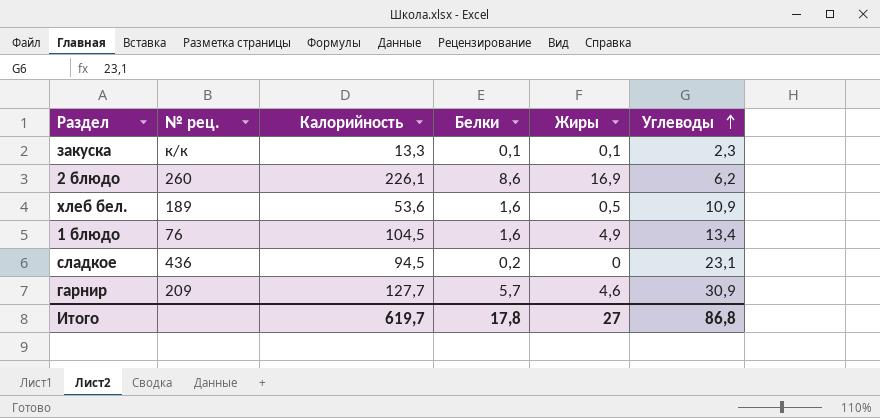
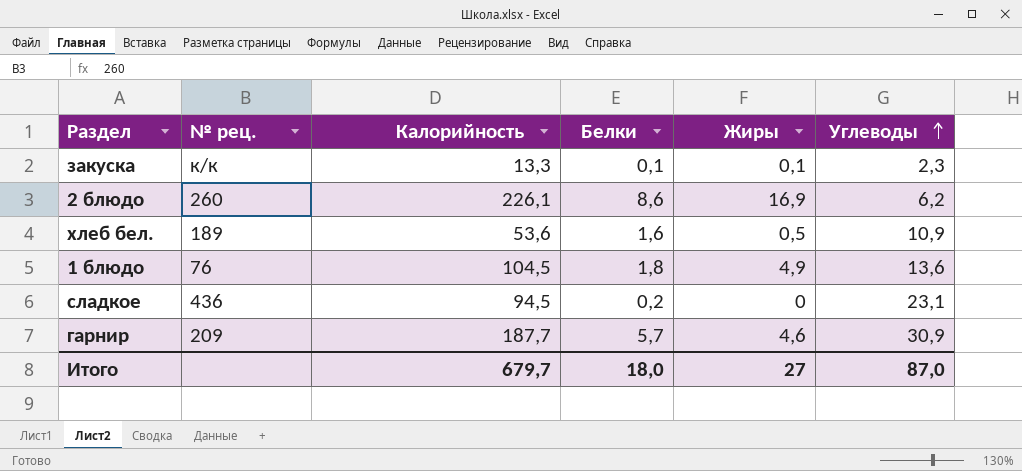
1 блюдо | Белки: 1,6 -> 1,8
1 блюдо | Углеводы: 13,4 -> 13,6
гарнир | Калорийность: 127,7 -> 187,7
Итого | Калорийность: 619,7 -> 679,7
Итого | Белки: 17,8 -> 18,0
Итого | Углеводы: 86,8 -> 87,0

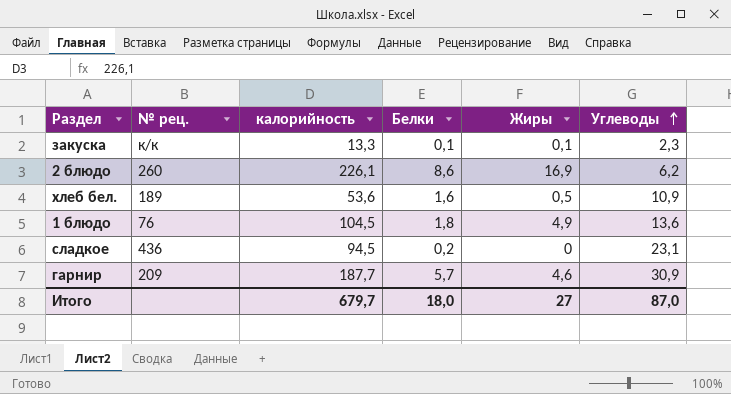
column name: Калорийность -> калорийность

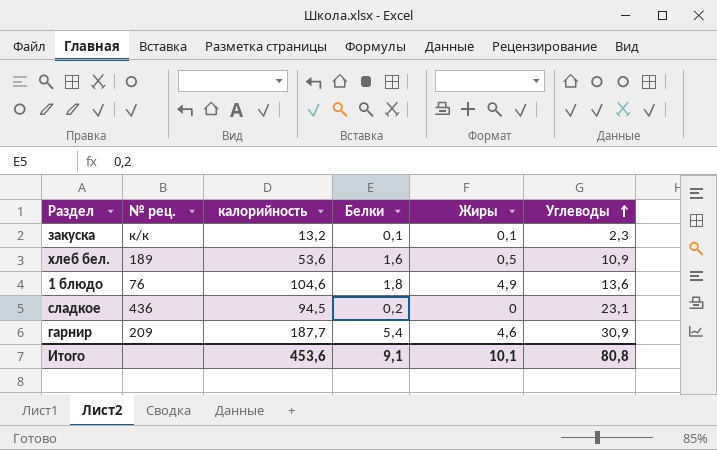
row 2 блюдо: 260 | 226,1 | 8,6 | 16,9 | 6,2 -> none
закуска | калорийность: 13,3 -> 13,2
1 блюдо | калорийность: 104,5 -> 104,6
гарнир | Белки: 5,7 -> 5,4
Итого | калорийность: 679,7 -> 453,6
Итого | Белки: 18,0 -> 9,1
Итого | Жиры: 27 -> 10,1
Итого | Углеводы: 87,0 -> 80,8

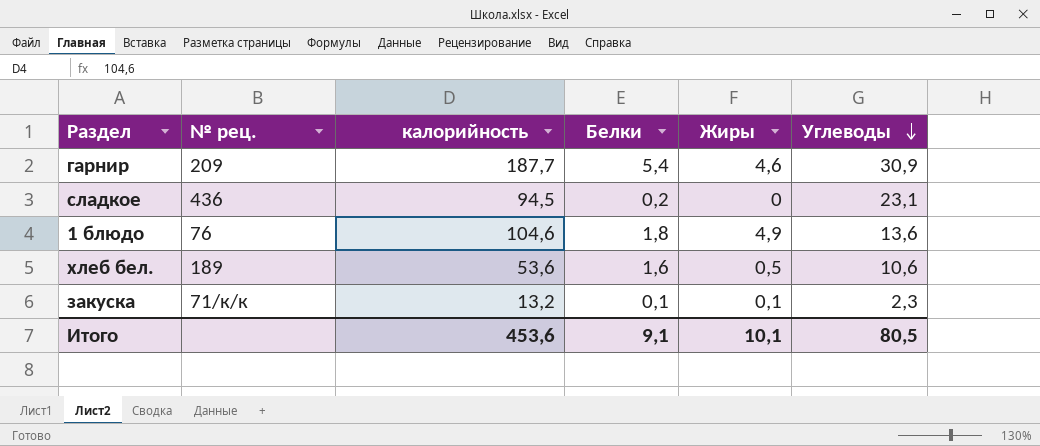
row order: Углеводы ascending -> Углеводы descending
хлеб бел. | Углеводы: 10,9 -> 10,6
закуска | № рец.: к/к -> 71/к/к
Итого | Углеводы: 80,8 -> 80,5

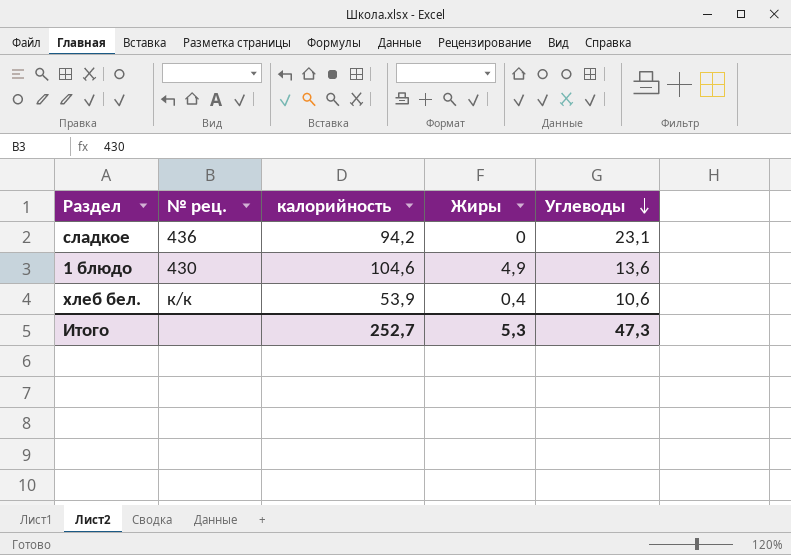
column Белки | position: 4 -> none
row гарнир: 209 | 187,7 | 5,4 | 4,6 | 30,9 -> none
row закуска: 71/к/к | 13,2 | 0,1 | 0,1 | 2,3 -> none
сладкое | калорийность: 94,5 -> 94,2
1 блюдо | № рец.: 76 -> 430
хлеб бел. | № рец.: 189 -> к/к
хлеб бел. | калорийность: 53,6 -> 53,9
хлеб бел. | Жиры: 0,5 -> 0,4
Итого | калорийность: 453,6 -> 252,7
Итого | Жиры: 10,1 -> 5,3
Итого | Углеводы: 80,5 -> 47,3

